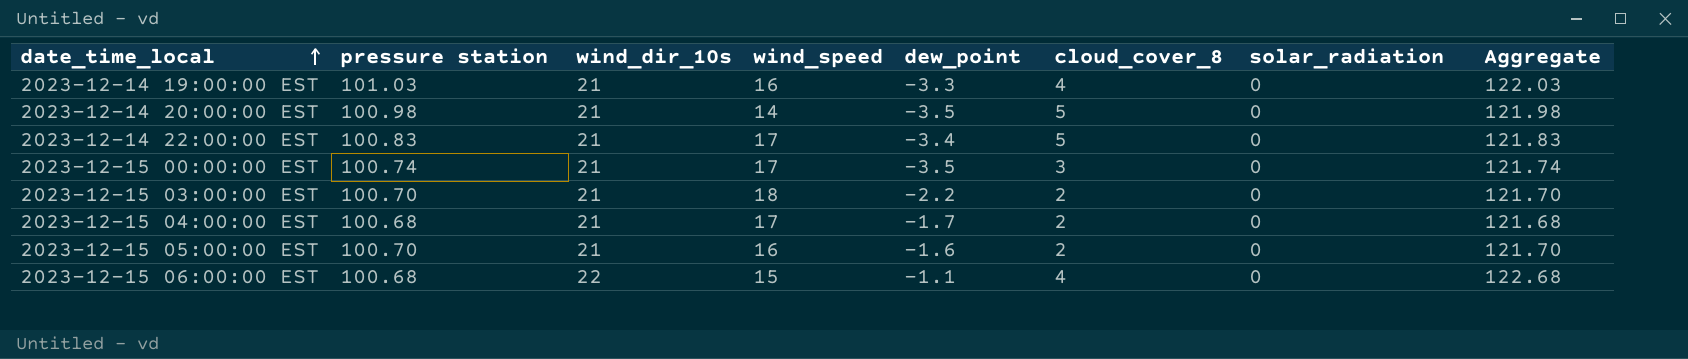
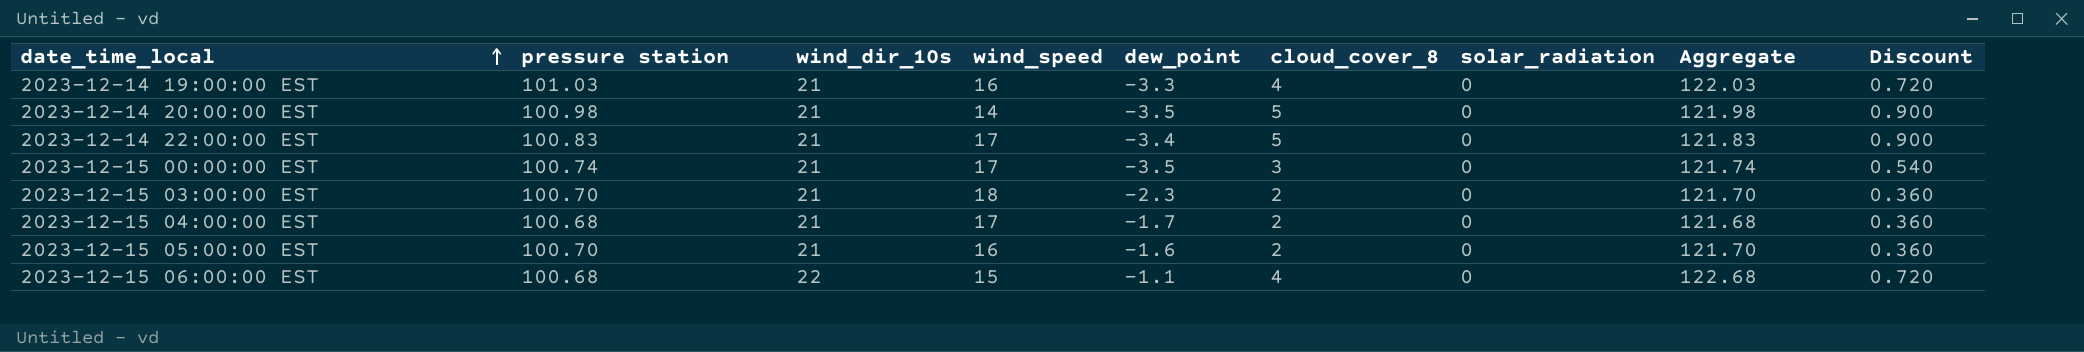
column Discount | formula: none -> [cloud_cover_8] * 0.18
2023-12-15 03:00:00 EST | dew_point: -2.2 -> -2.3

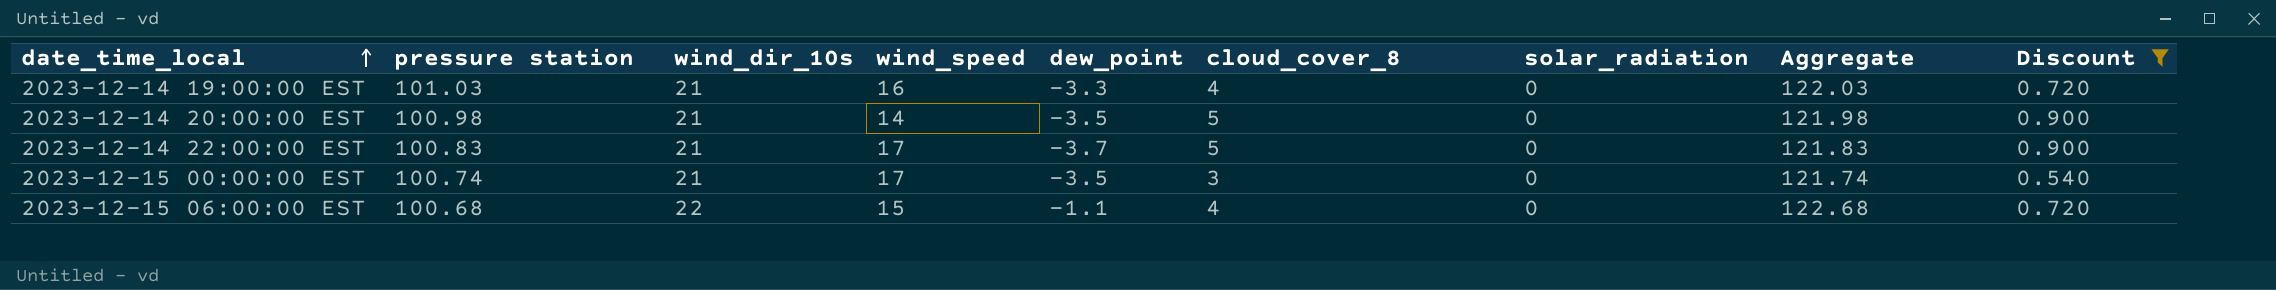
filter: none -> Discount != 0.360
2023-12-14 22:00:00 EST | dew_point: -3.4 -> -3.7

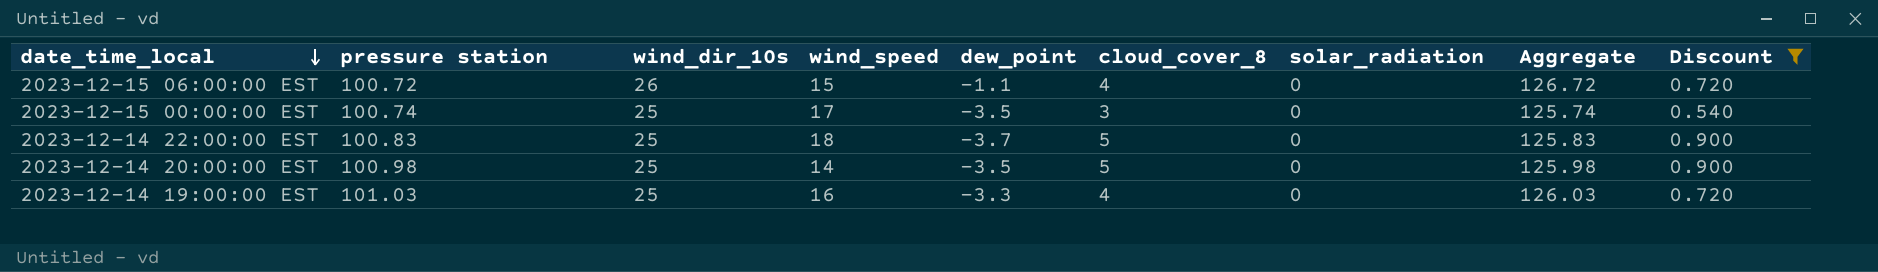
row order: date_time_local ascending -> date_time_local descending
2023-12-15 06:00:00 EST | pressure station: 100.68 -> 100.72
2023-12-15 06:00:00 EST | wind_dir_10s: 22 -> 26
2023-12-15 06:00:00 EST | Aggregate: 122.68 -> 126.72
2023-12-15 00:00:00 EST | wind_dir_10s: 21 -> 25
2023-12-15 00:00:00 EST | Aggregate: 121.74 -> 125.74
2023-12-14 22:00:00 EST | wind_dir_10s: 21 -> 25
2023-12-14 22:00:00 EST | wind_speed: 17 -> 18
2023-12-14 22:00:00 EST | Aggregate: 121.83 -> 125.83
2023-12-14 20:00:00 EST | wind_dir_10s: 21 -> 25
2023-12-14 20:00:00 EST | Aggregate: 121.98 -> 125.98
2023-12-14 19:00:00 EST | wind_dir_10s: 21 -> 25
2023-12-14 19:00:00 EST | Aggregate: 122.03 -> 126.03

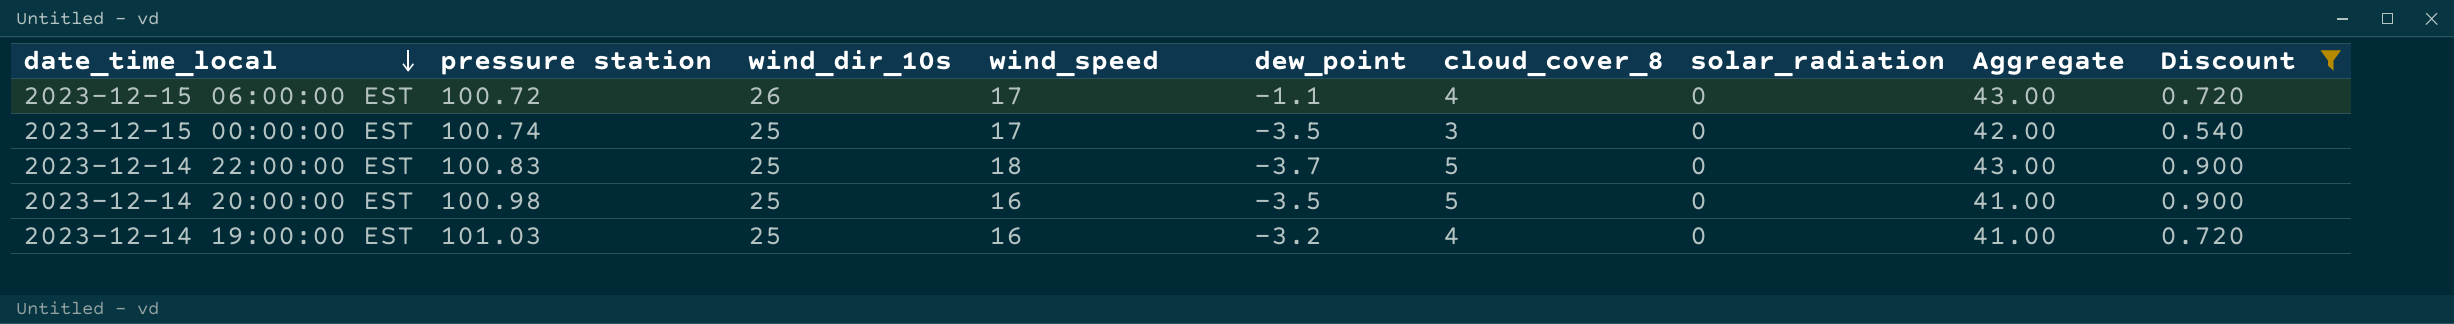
column Aggregate | formula: [pressure station] + [wind_dir_10s] -> [wind_dir_10s] + [wind_speed]
2023-12-15 06:00:00 EST | wind_speed: 15 -> 17
2023-12-14 20:00:00 EST | wind_speed: 14 -> 16
2023-12-14 19:00:00 EST | dew_point: -3.3 -> -3.2

